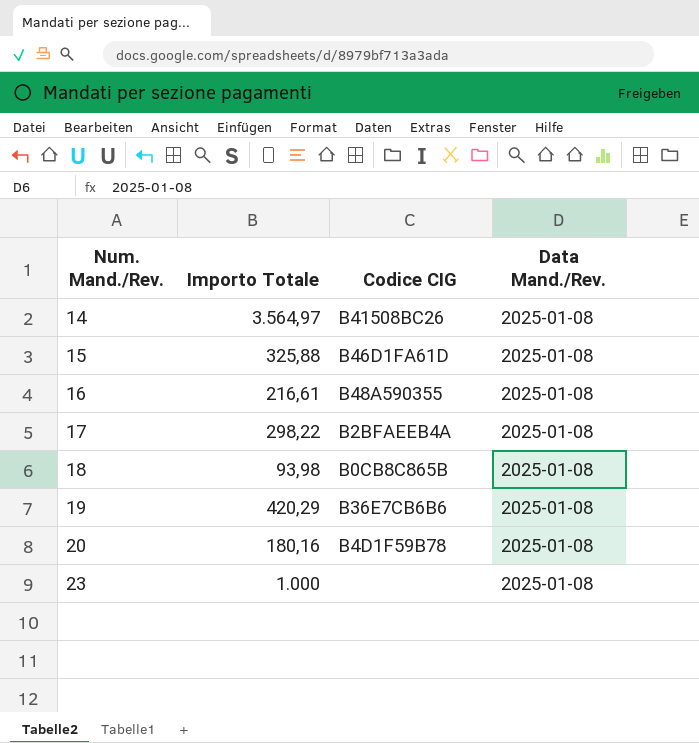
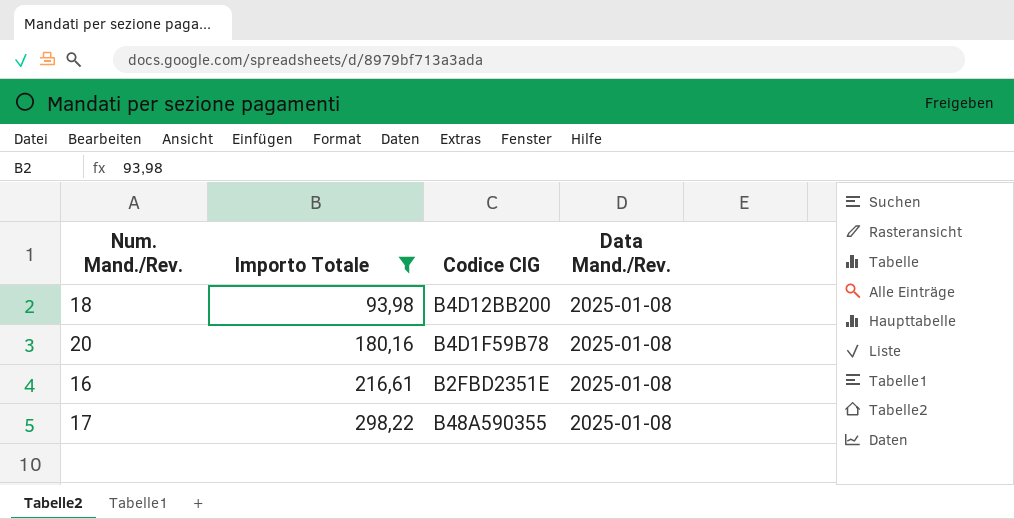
filter: none -> Importo Totale <= 298,22
row order: Num. Mand./Rev. ascending -> Importo Totale ascending
18 | Codice CIG: B0CB8C865B -> B4D12BB200
16 | Codice CIG: B48A590355 -> B2FBD2351E
17 | Codice CIG: B2BFAEEB4A -> B48A590355

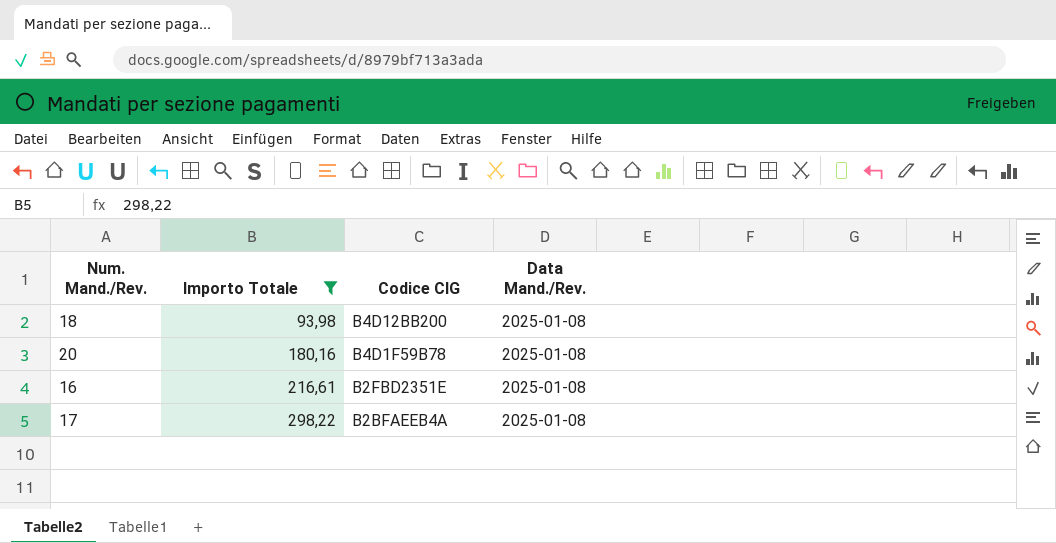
17 | Codice CIG: B48A590355 -> B2BFAEEB4A

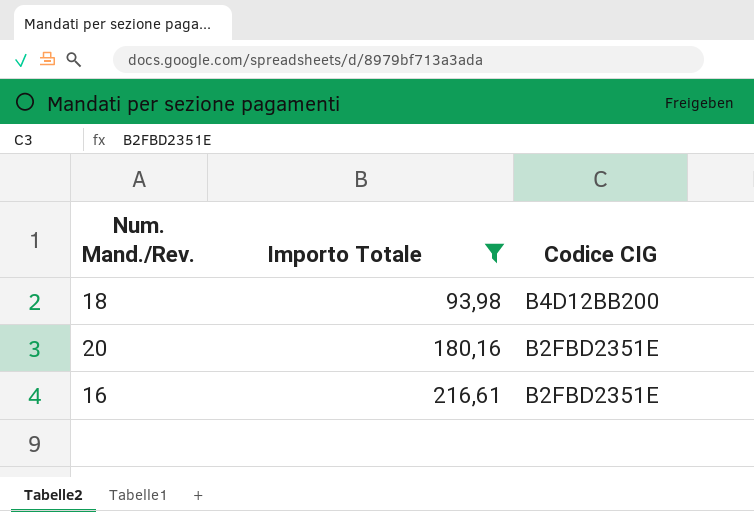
column Data Mand./Rev. | position: 4 -> none
row 17: 298,22 | B2BFAEEB4A | 2025-01-08 -> none
20 | Codice CIG: B4D1F59B78 -> B2FBD2351E

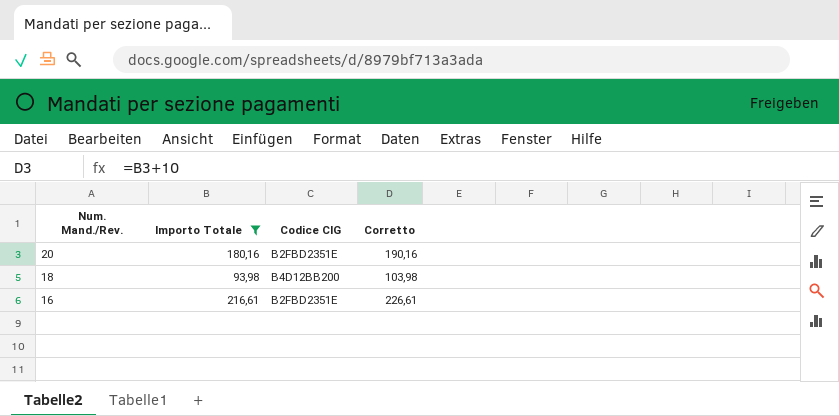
row order: Importo Totale ascending -> Num. Mand./Rev. descending
column Corretto | formula: none -> [Importo Totale] + 10

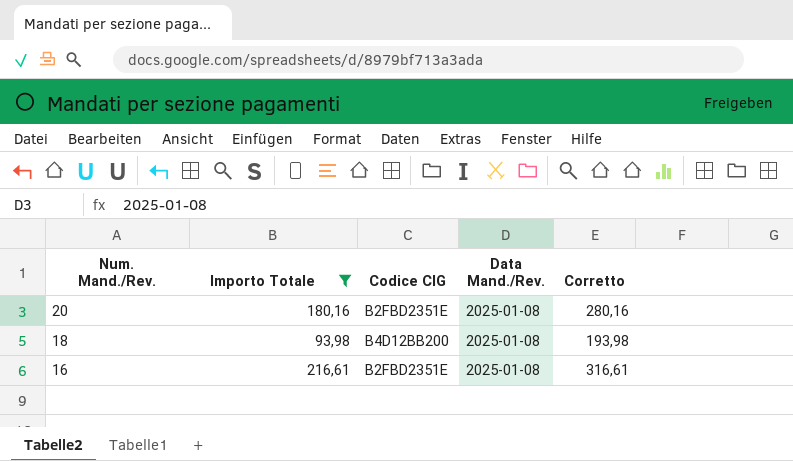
column Data Mand./Rev. | position: none -> 4
column Corretto | formula: [Importo Totale] + 10 -> [Importo Totale] + 100

